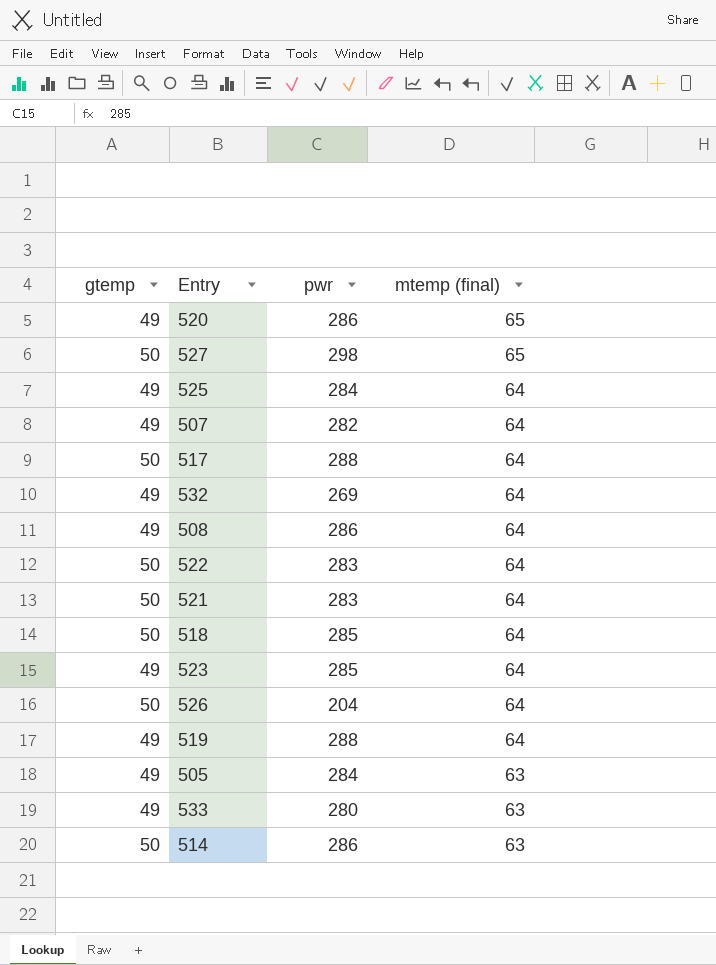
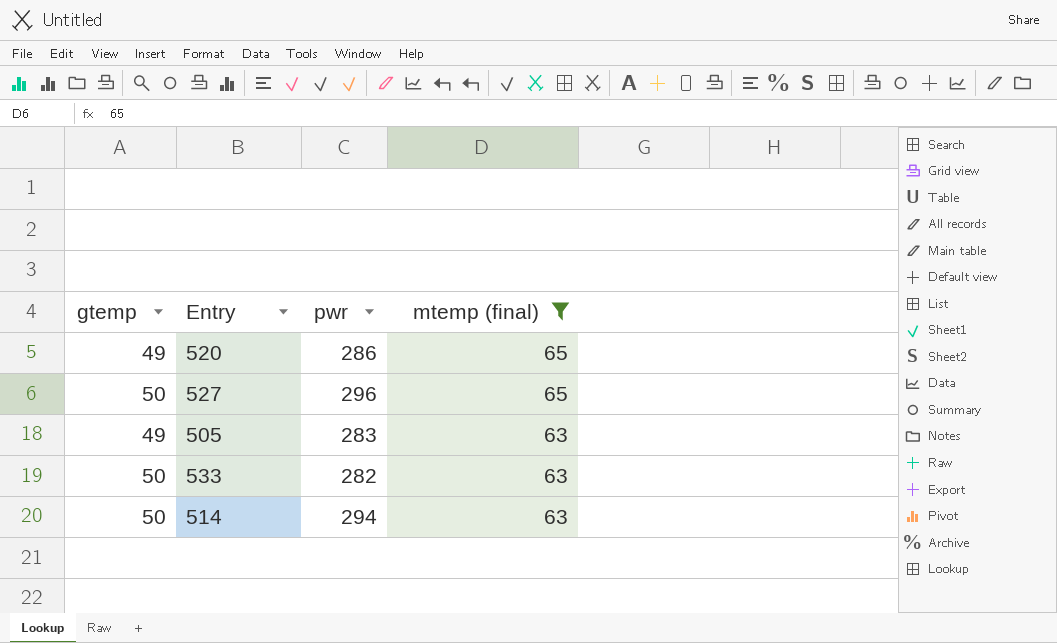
filter: none -> mtemp (final) != 64
527 | pwr: 298 -> 296
505 | pwr: 284 -> 283
533 | gtemp: 49 -> 50
533 | pwr: 280 -> 282
514 | pwr: 286 -> 294

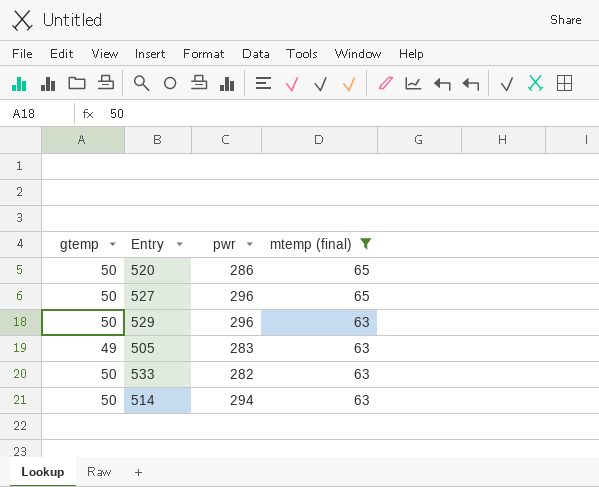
520 | gtemp: 49 -> 50
row 529: none -> 50 | 296 | 63

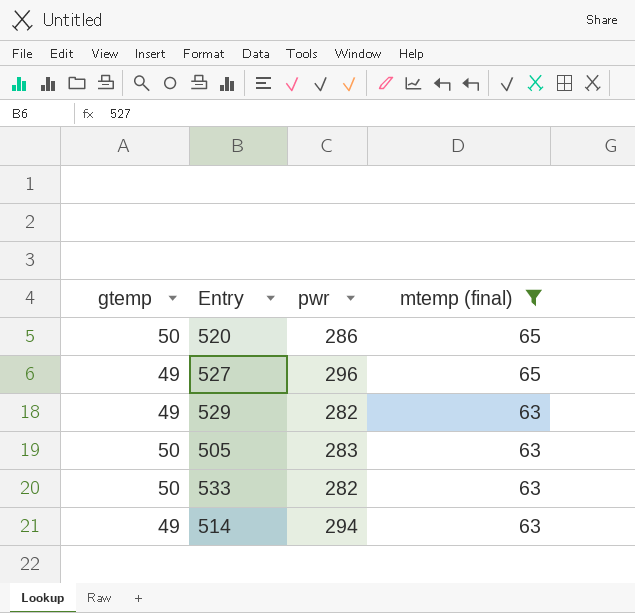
527 | gtemp: 50 -> 49
529 | gtemp: 50 -> 49
529 | pwr: 296 -> 282
505 | gtemp: 49 -> 50
514 | gtemp: 50 -> 49

